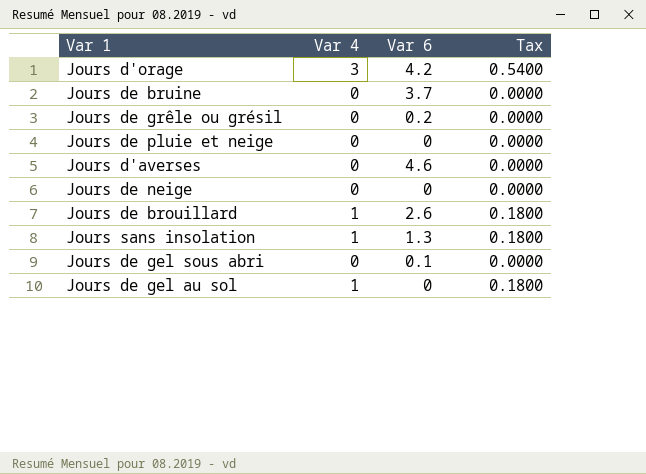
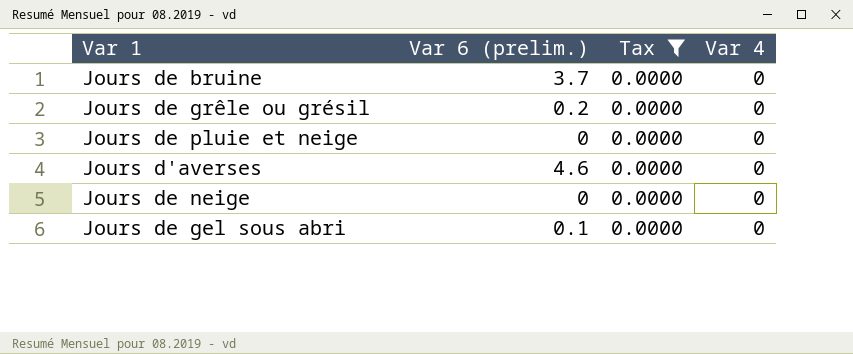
filter: none -> Tax = 0.0000
column name: Var 6 -> Var 6 (prelim.)
column Var 4 | position: 2 -> 4

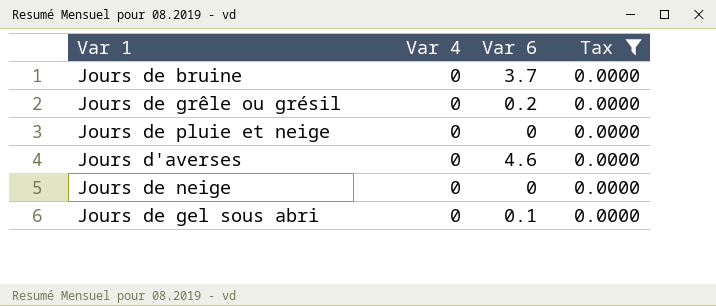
column Var 4 | position: 4 -> 2
column name: Var 6 (prelim.) -> Var 6

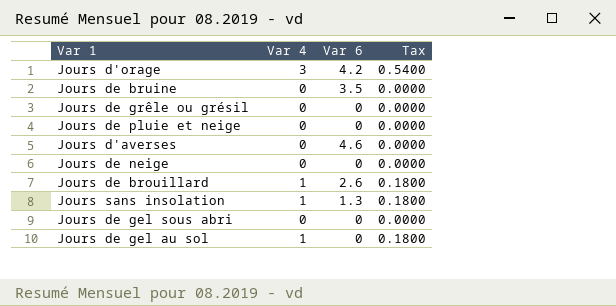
filter: Tax = 0.0000 -> none
Jours de bruine | Var 6: 3.7 -> 3.5
Jours de grêle ou grésil | Var 6: 0.2 -> 0
Jours de gel sous abri | Var 6: 0.1 -> 0

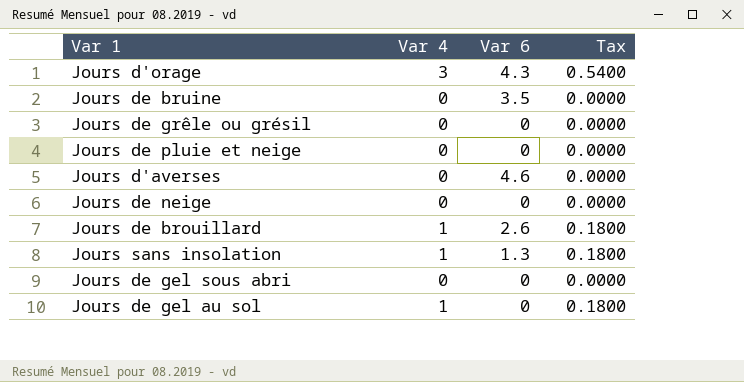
Jours d'orage | Var 6: 4.2 -> 4.3

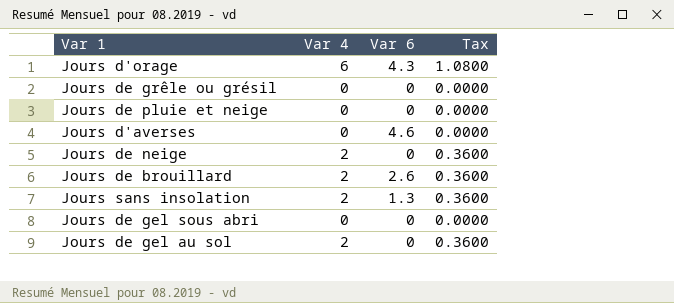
row Jours de bruine: 0 | 3.5 | 0.0000 -> none
Jours d'orage | Var 4: 3 -> 6
Jours d'orage | Tax: 0.5400 -> 1.0800
Jours de neige | Var 4: 0 -> 2
Jours de neige | Tax: 0.0000 -> 0.3600
Jours de brouillard | Var 4: 1 -> 2
Jours de brouillard | Tax: 0.1800 -> 0.3600
Jours sans insolation | Var 4: 1 -> 2
Jours sans insolation | Tax: 0.1800 -> 0.3600
Jours de gel au sol | Var 4: 1 -> 2
Jours de gel au sol | Tax: 0.1800 -> 0.3600

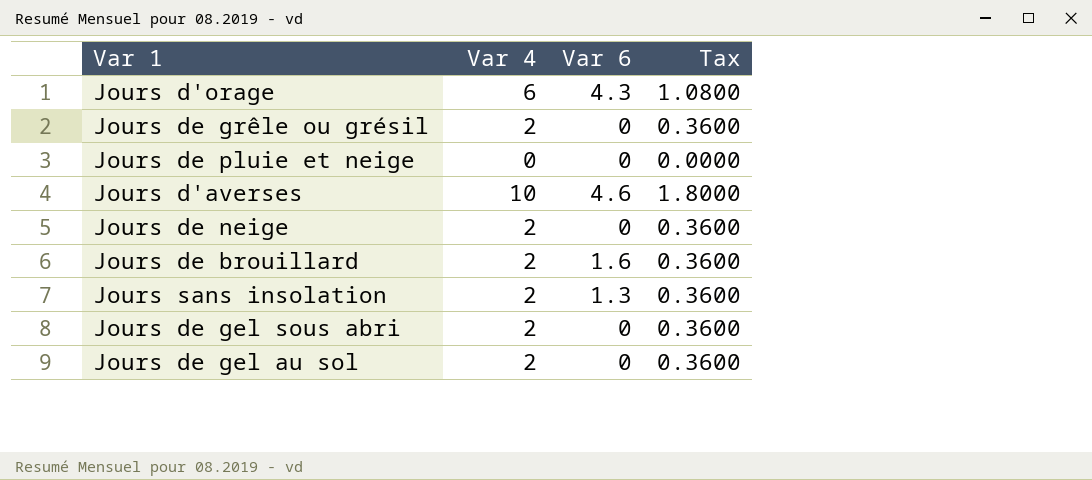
Jours de grêle ou grésil | Var 4: 0 -> 2
Jours de grêle ou grésil | Tax: 0.0000 -> 0.3600
Jours d'averses | Var 4: 0 -> 10
Jours d'averses | Tax: 0.0000 -> 1.8000
Jours de brouillard | Var 6: 2.6 -> 1.6
Jours de gel sous abri | Var 4: 0 -> 2
Jours de gel sous abri | Tax: 0.0000 -> 0.3600

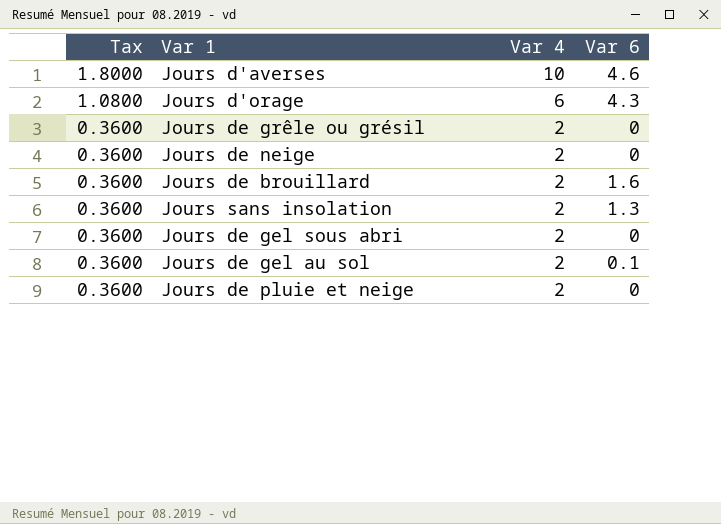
row order: none -> Tax descending
column Tax | position: 4 -> 1
Jours de gel au sol | Var 6: 0 -> 0.1
Jours de pluie et neige | Tax: 0.0000 -> 0.3600
Jours de pluie et neige | Var 4: 0 -> 2

